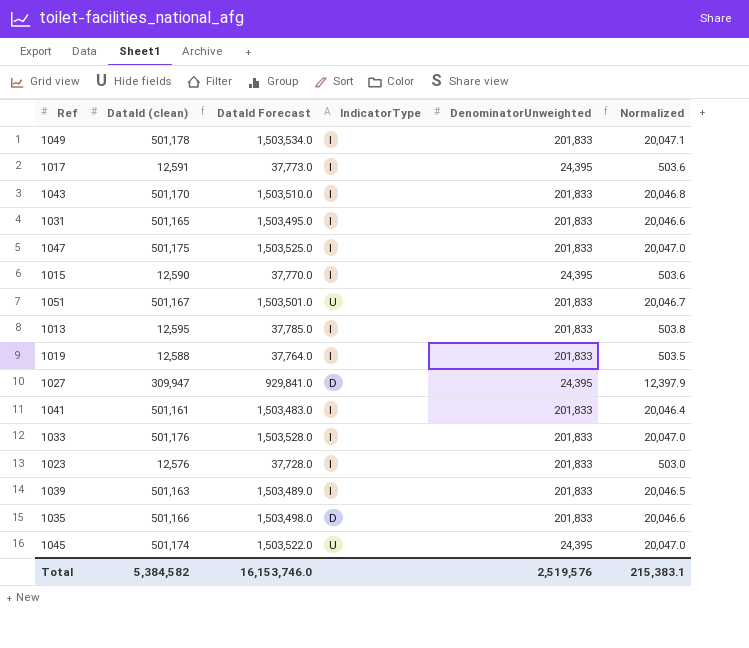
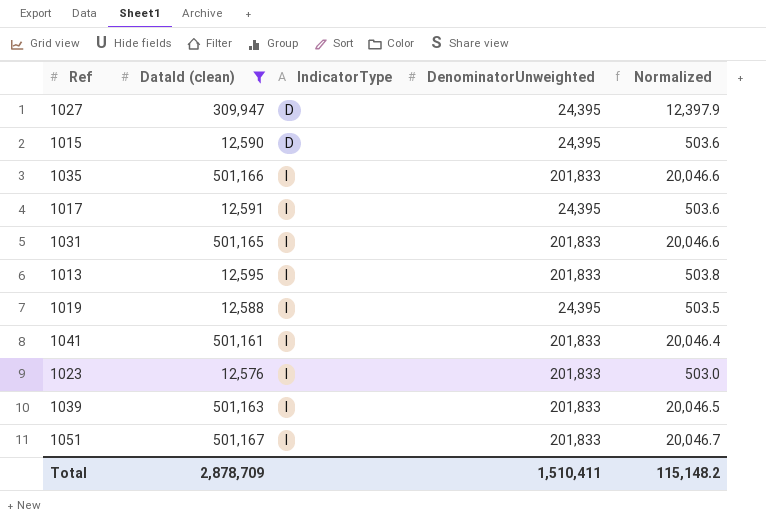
filter: none -> DataId (clean) <= 501,167
row order: none -> IndicatorType ascending
column DataId Forecast | formula: [DataId (clean)] * 3 -> none
1015 | IndicatorType: I -> D
1035 | IndicatorType: D -> I
1019 | DenominatorUnweighted: 201,833 -> 24,395
1051 | IndicatorType: U -> I
Total | DataId (clean): 5,384,582 -> 2,878,709
Total | DenominatorUnweighted: 2,519,576 -> 1,510,411
Total | Normalized: 215,383.1 -> 115,148.2

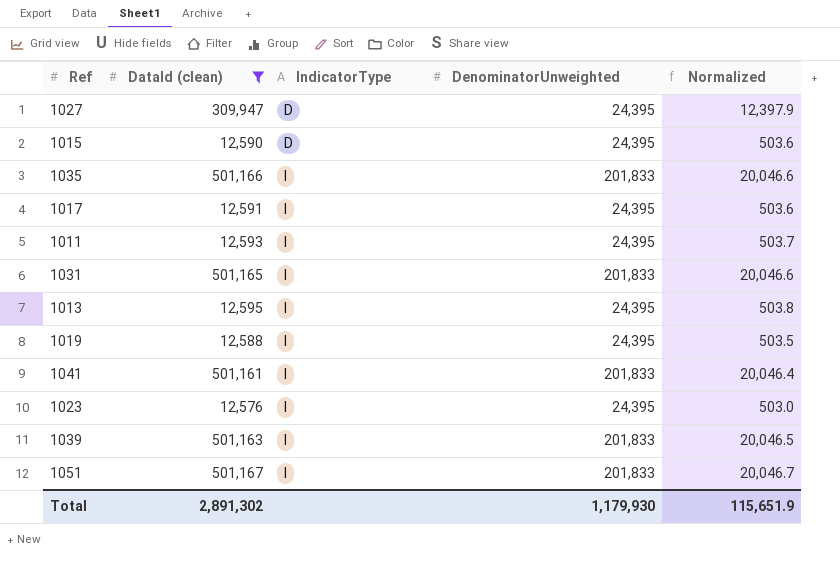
row 1011: none -> 12,593 | I | 24,395 | 503.7
1013 | DenominatorUnweighted: 201,833 -> 24,395
1023 | DenominatorUnweighted: 201,833 -> 24,395
Total | DataId (clean): 2,878,709 -> 2,891,302
Total | DenominatorUnweighted: 1,510,411 -> 1,179,930
Total | Normalized: 115,148.2 -> 115,651.9

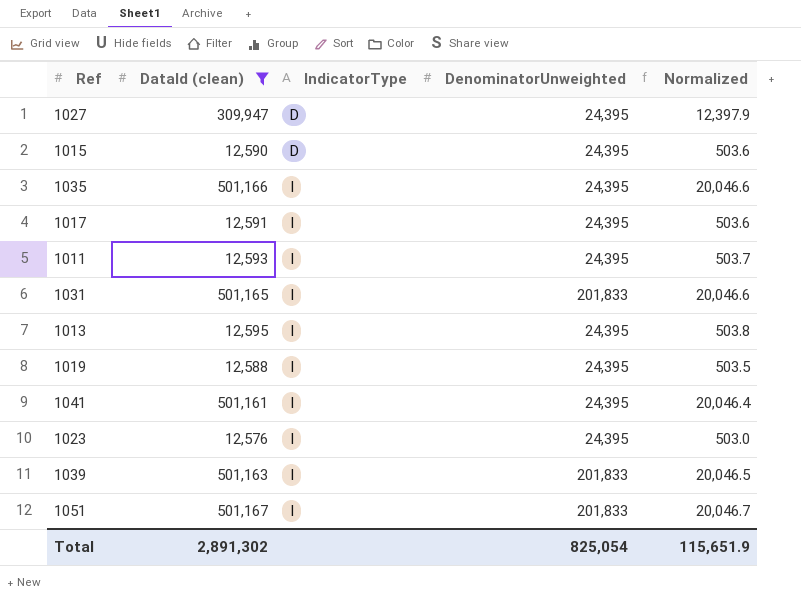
1035 | DenominatorUnweighted: 201,833 -> 24,395
1041 | DenominatorUnweighted: 201,833 -> 24,395
Total | DenominatorUnweighted: 1,179,930 -> 825,054

